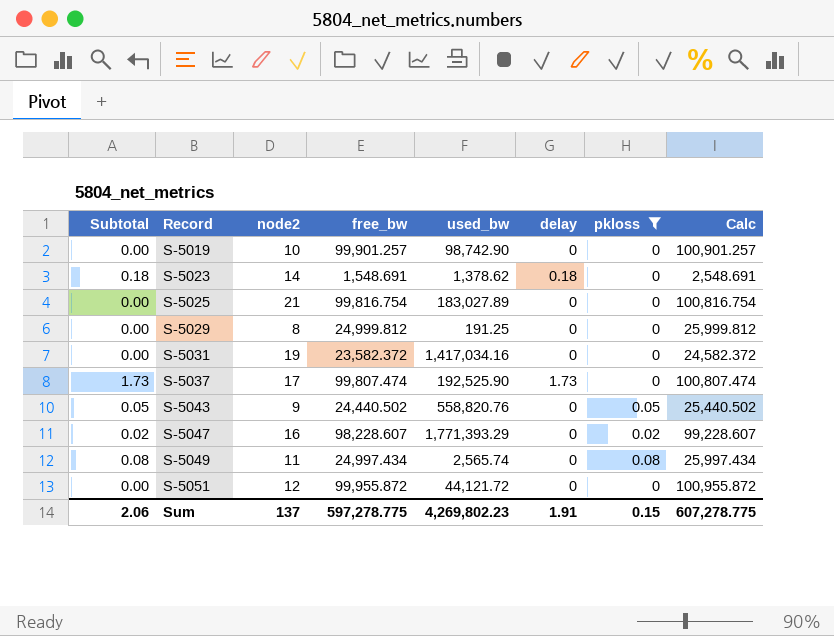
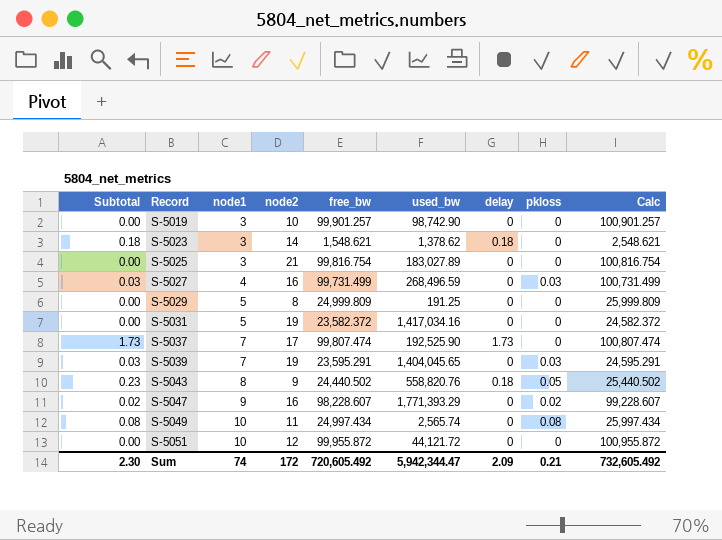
filter: pkloss != 0.03 -> none
column node1 | position: none -> 3
S-5023 | free_bw: 1,548.691 -> 1,548.621
S-5023 | Calc: 2,548.691 -> 2,548.621
S-5029 | free_bw: 24,999.812 -> 24,999.809
S-5029 | Calc: 25,999.812 -> 25,999.809
S-5043 | Subtotal: 0.05 -> 0.23
S-5043 | delay: 0 -> 0.18
Sum | Subtotal: 2.06 -> 2.30
Sum | node2: 137 -> 172
Sum | free_bw: 597,278.775 -> 720,605.492
Sum | used_bw: 4,269,802.23 -> 5,942,344.47
Sum | delay: 1.91 -> 2.09
Sum | pkloss: 0.15 -> 0.21
Sum | Calc: 607,278.775 -> 732,605.492

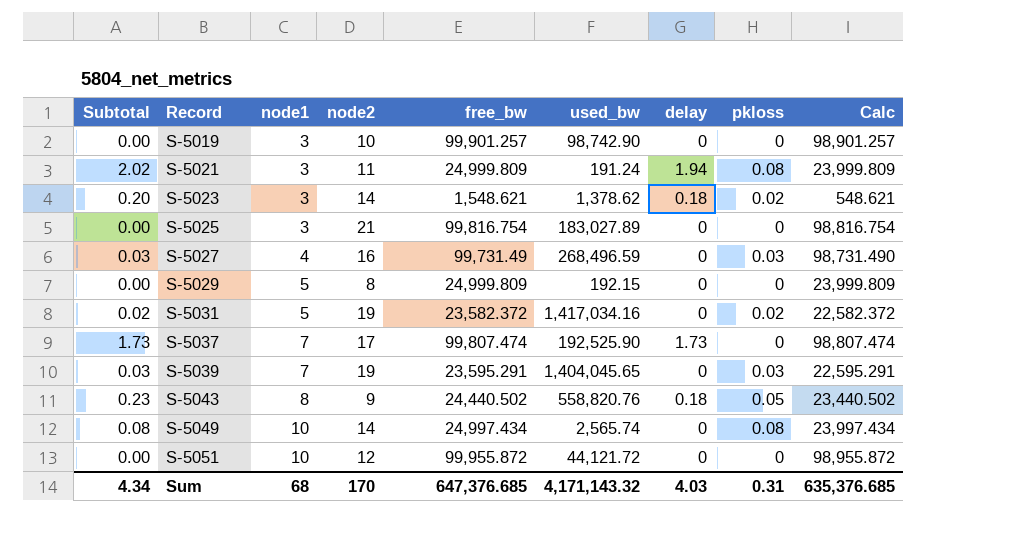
column Calc | formula: [free_bw] + 1000 -> [free_bw] - 1000
row S-5047: 0.02 | 9 | 16 | 98,228.607 | 1,771,393.29 | 0 | 0.02 | 99,228.607 -> none
row S-5021: none -> 2.02 | 3 | 11 | 24,999.809 | 191.24 | 1.94 | 0.08 | 23,999.809
S-5023 | Subtotal: 0.18 -> 0.20
S-5023 | pkloss: 0 -> 0.02
S-5027 | free_bw: 99,731.499 -> 99,731.49
S-5029 | used_bw: 191.25 -> 192.15
S-5031 | Subtotal: 0.00 -> 0.02
S-5031 | pkloss: 0 -> 0.02
S-5049 | node2: 11 -> 14
Sum | Subtotal: 2.30 -> 4.34
Sum | node1: 74 -> 68
Sum | node2: 172 -> 170
Sum | free_bw: 720,605.492 -> 647,376.685
Sum | used_bw: 5,942,344.47 -> 4,171,143.32
Sum | delay: 2.09 -> 4.03
Sum | pkloss: 0.21 -> 0.31
Sum | Calc: 732,605.492 -> 635,376.685

